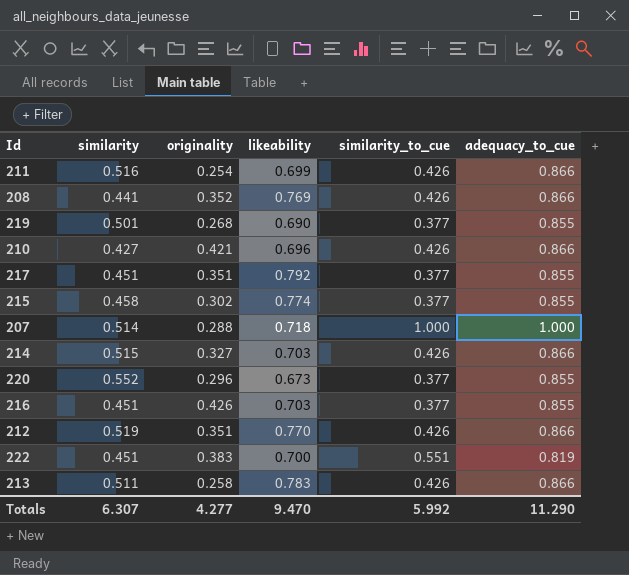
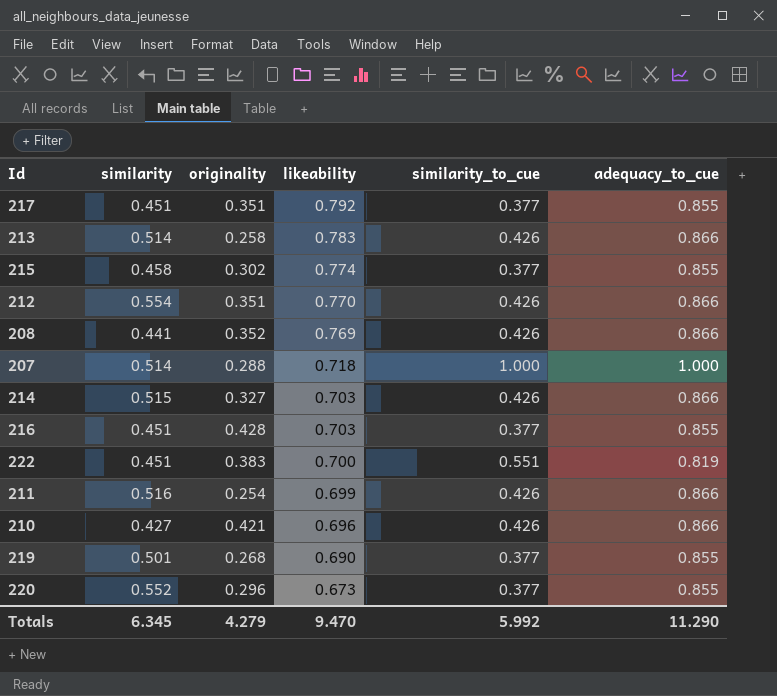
row order: none -> likeability descending
213 | similarity: 0.511 -> 0.514
212 | similarity: 0.519 -> 0.554
216 | originality: 0.426 -> 0.428
Totals | similarity: 6.307 -> 6.345
Totals | originality: 4.277 -> 4.279

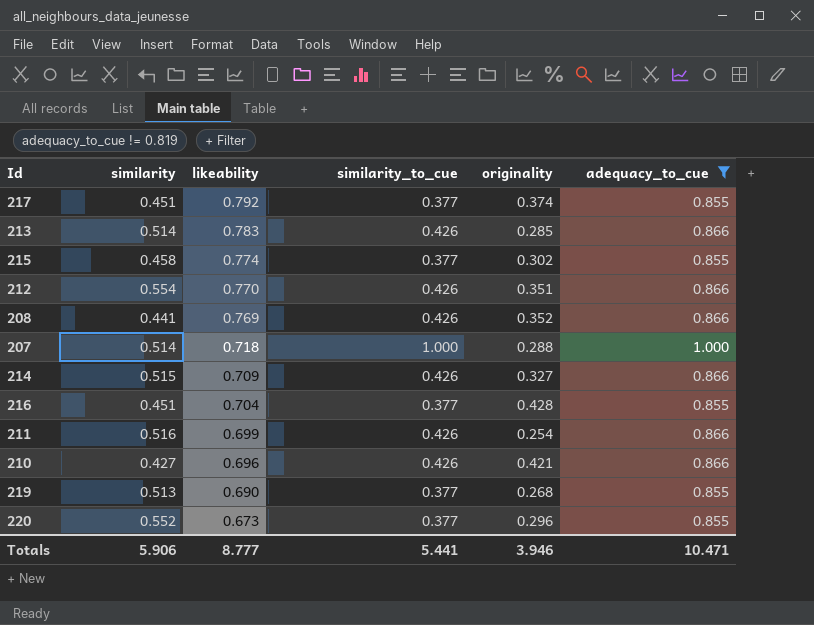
filter: none -> adequacy_to_cue != 0.819
column originality | position: 3 -> 5
217 | originality: 0.351 -> 0.374
213 | originality: 0.258 -> 0.285
214 | likeability: 0.703 -> 0.709
216 | likeability: 0.703 -> 0.704
219 | similarity: 0.501 -> 0.513
Totals | similarity: 6.345 -> 5.906
Totals | likeability: 9.470 -> 8.777
Totals | similarity_to_cue: 5.992 -> 5.441
Totals | originality: 4.279 -> 3.946
Totals | adequacy_to_cue: 11.290 -> 10.471

